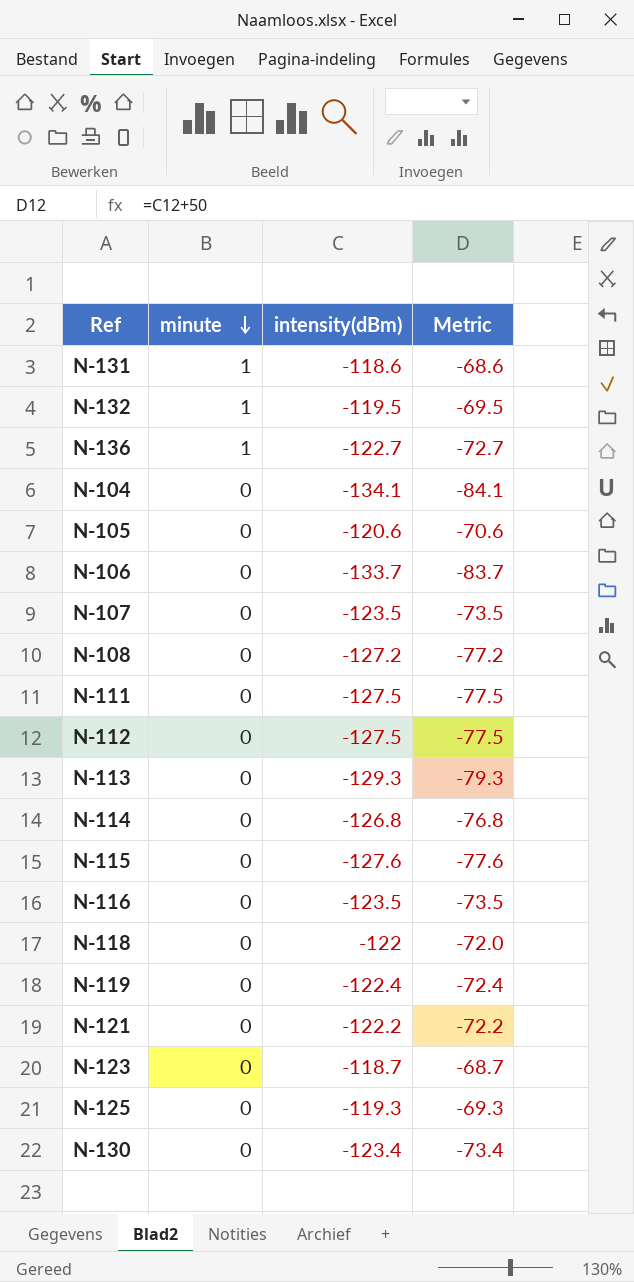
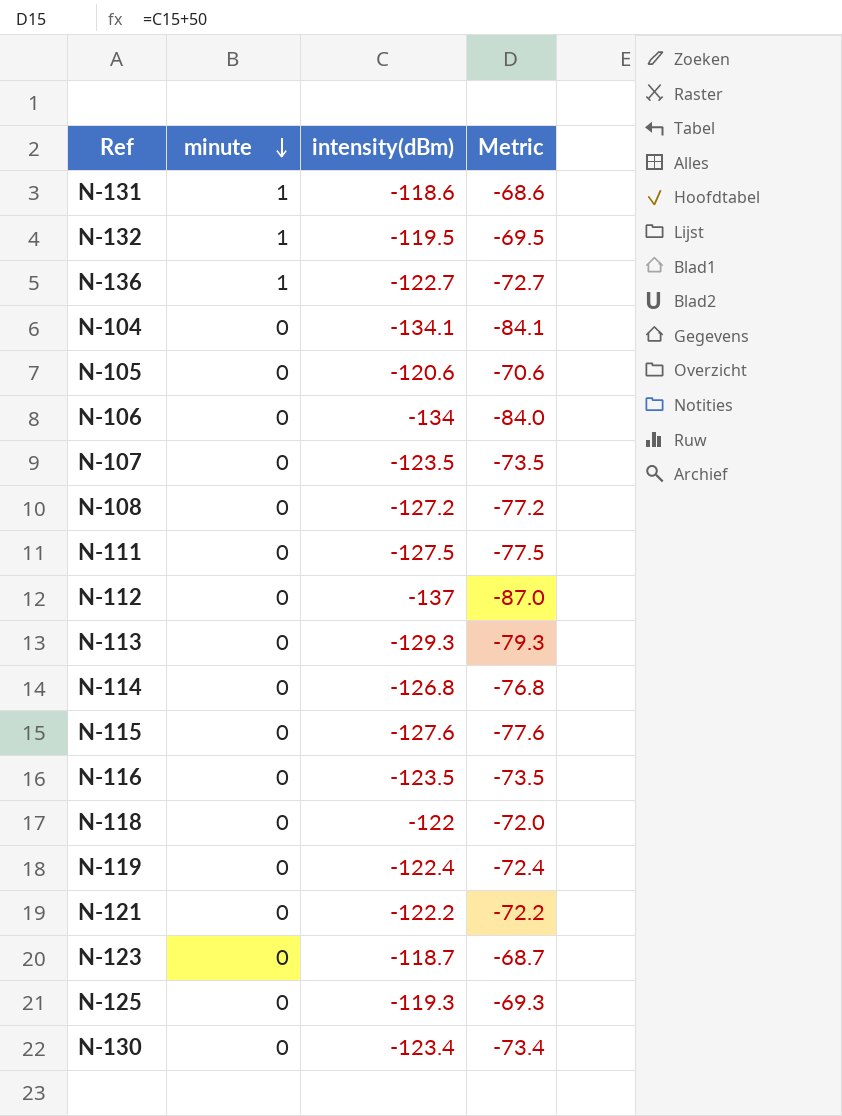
N-106 | intensity(dBm): -133.7 -> -134
N-106 | Metric: -83.7 -> -84.0
N-112 | intensity(dBm): -127.5 -> -137
N-112 | Metric: -77.5 -> -87.0

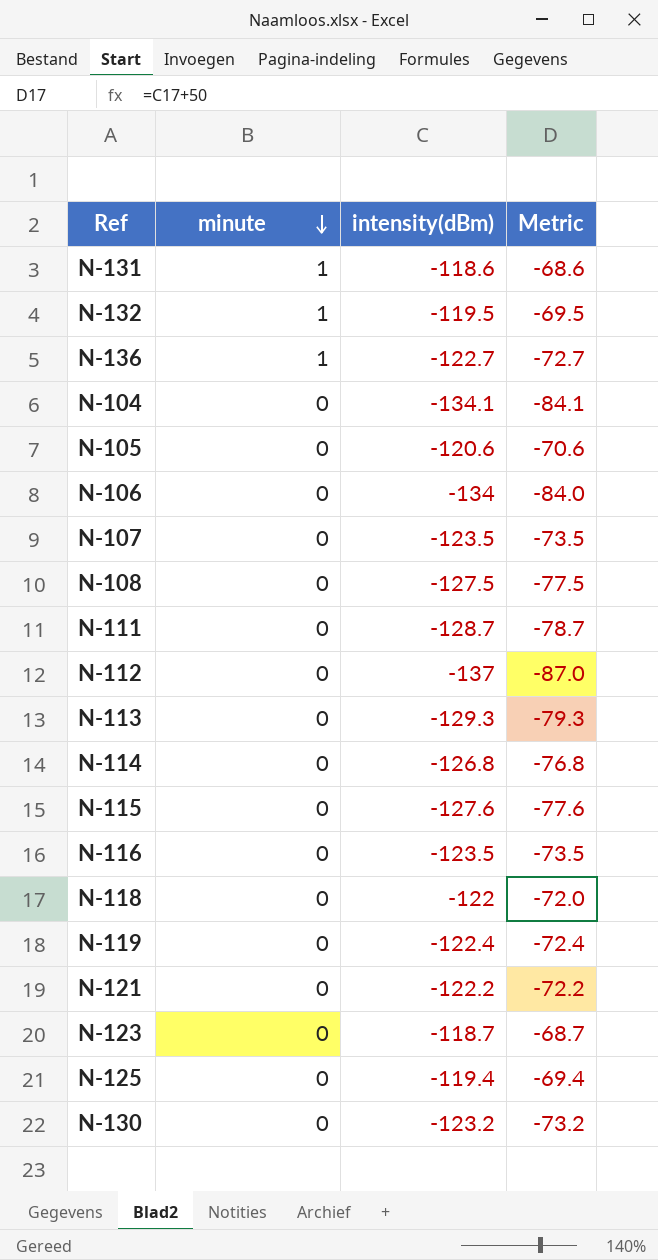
N-108 | intensity(dBm): -127.2 -> -127.5
N-108 | Metric: -77.2 -> -77.5
N-111 | intensity(dBm): -127.5 -> -128.7
N-111 | Metric: -77.5 -> -78.7
N-125 | intensity(dBm): -119.3 -> -119.4
N-125 | Metric: -69.3 -> -69.4
N-130 | intensity(dBm): -123.4 -> -123.2
N-130 | Metric: -73.4 -> -73.2

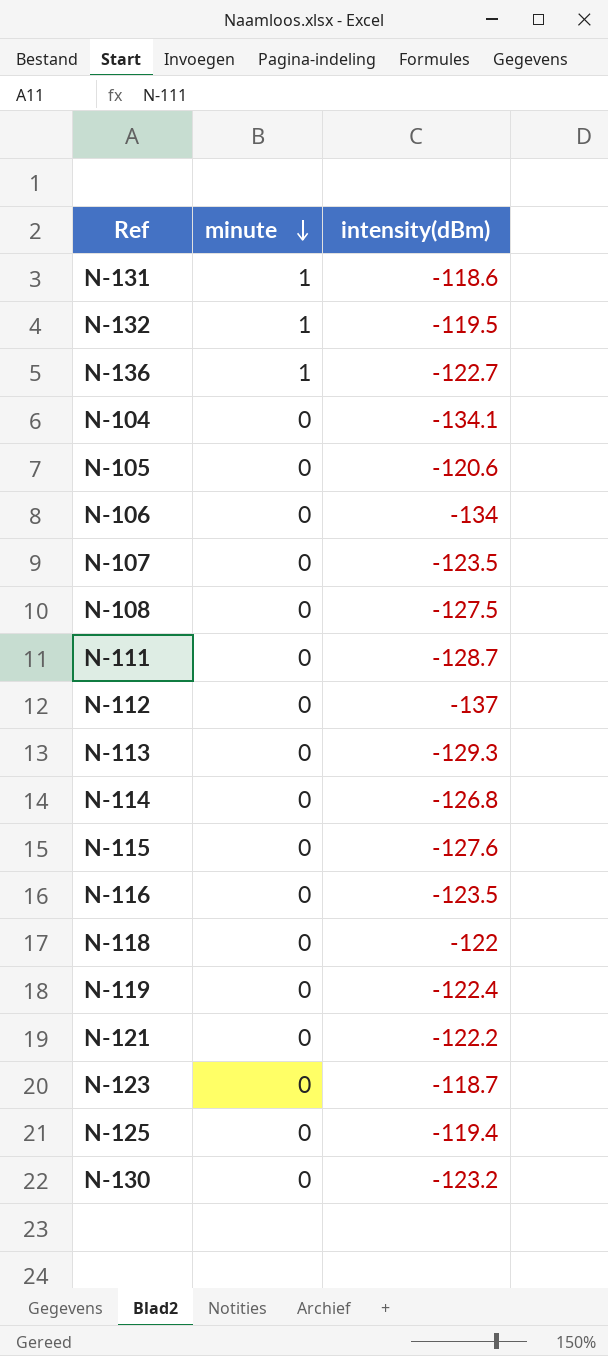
column Metric | formula: [intensity(dBm)] + 50 -> none

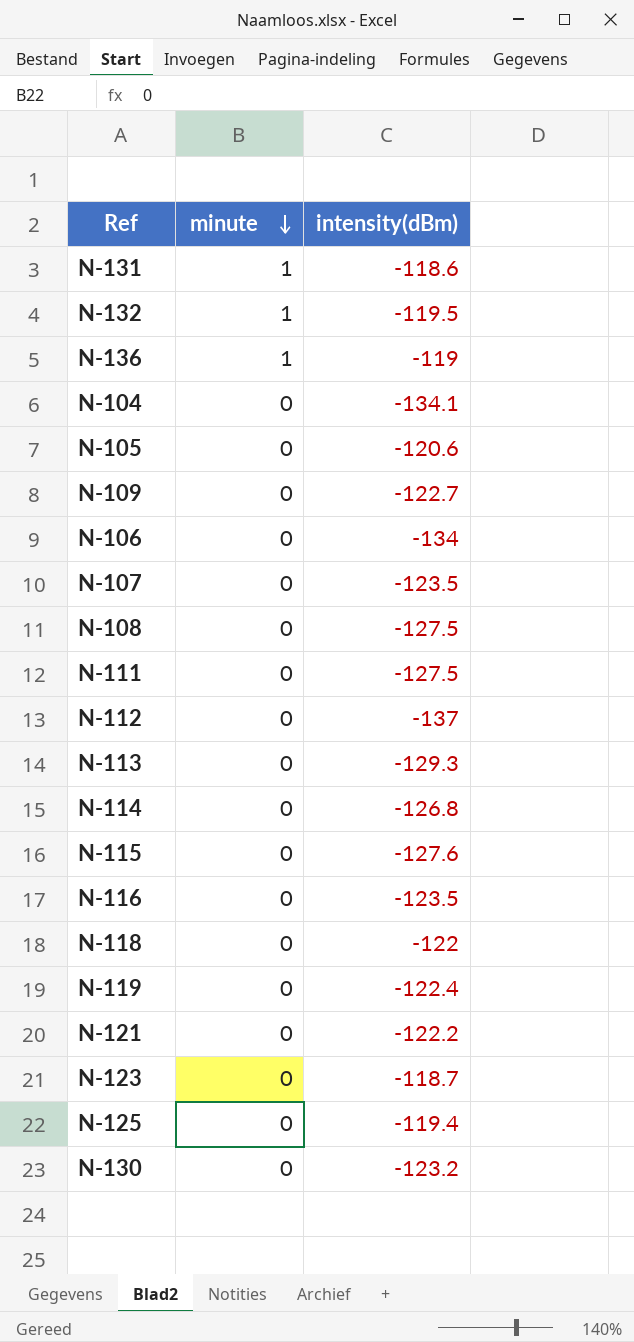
N-136 | intensity(dBm): -122.7 -> -119
row N-109: none -> 0 | -122.7
N-111 | intensity(dBm): -128.7 -> -127.5

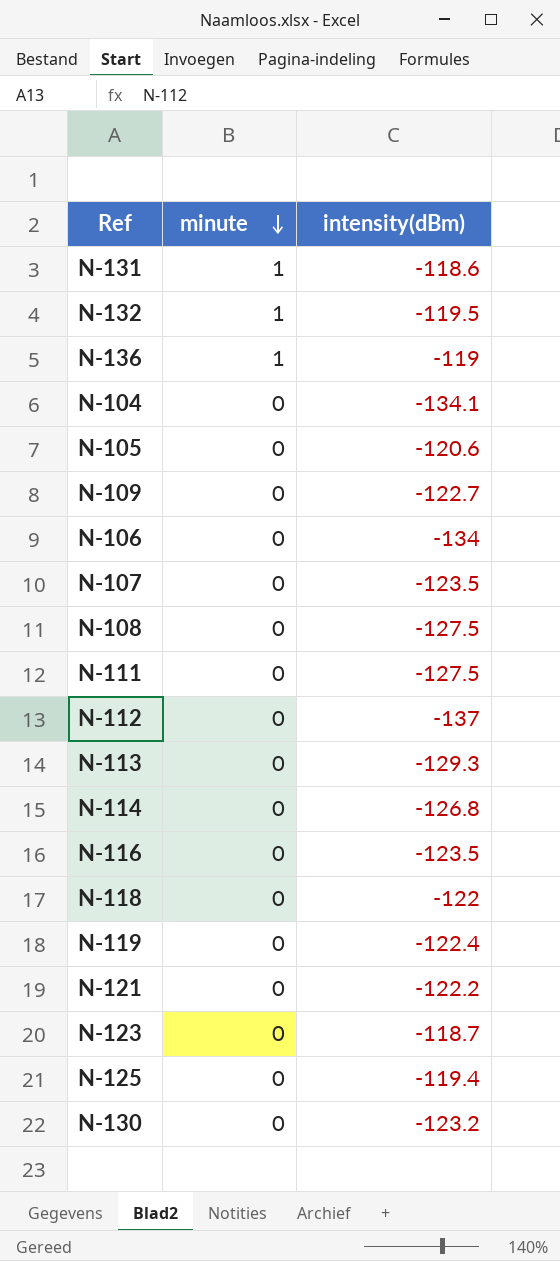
row N-115: 0 | -127.6 -> none

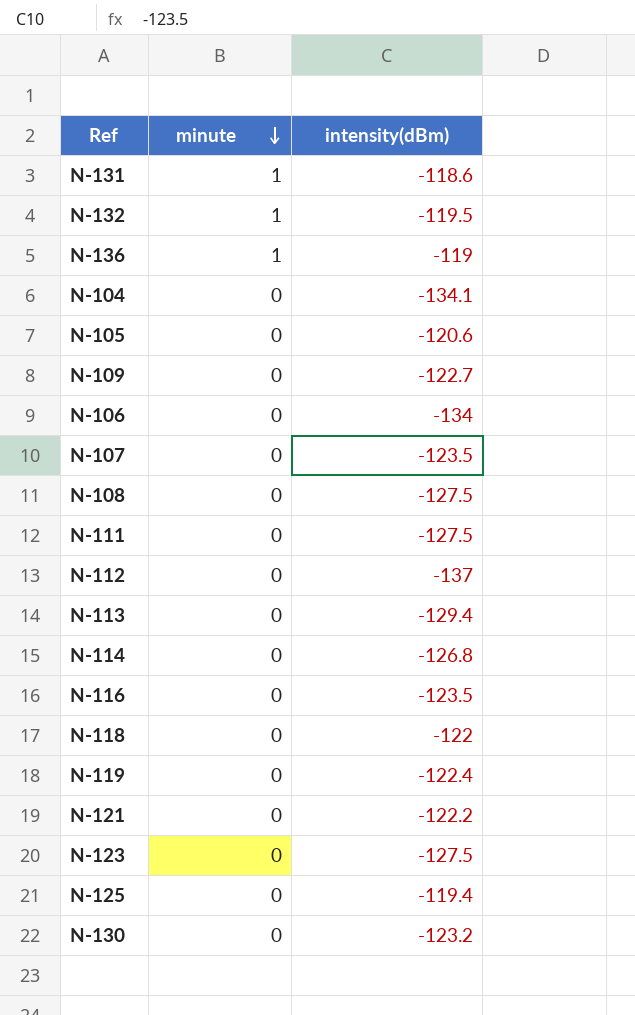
N-113 | intensity(dBm): -129.3 -> -129.4
N-123 | intensity(dBm): -118.7 -> -127.5

